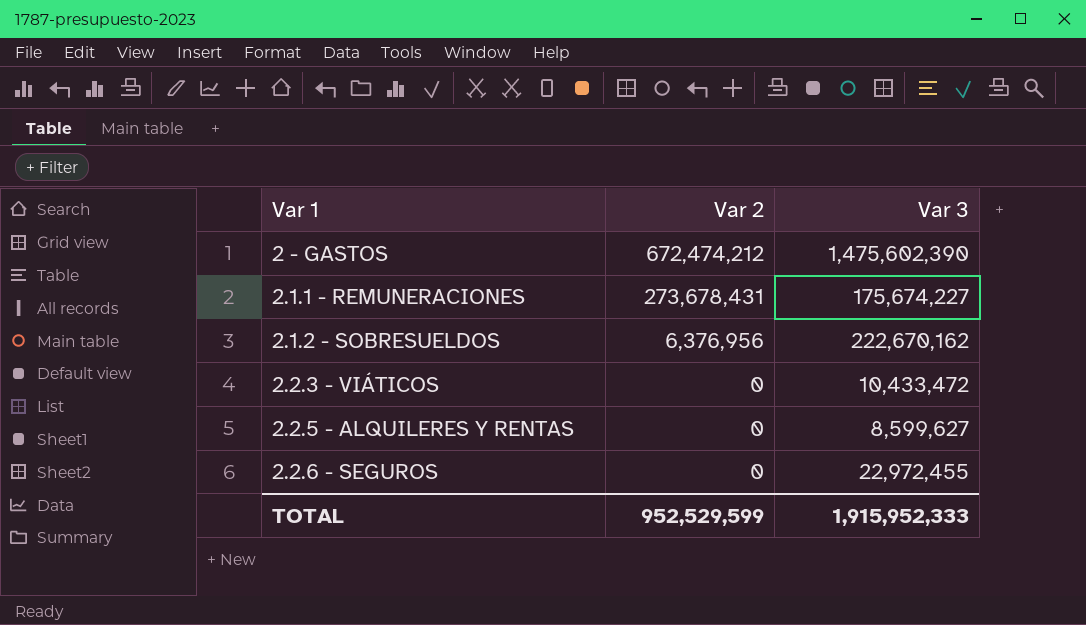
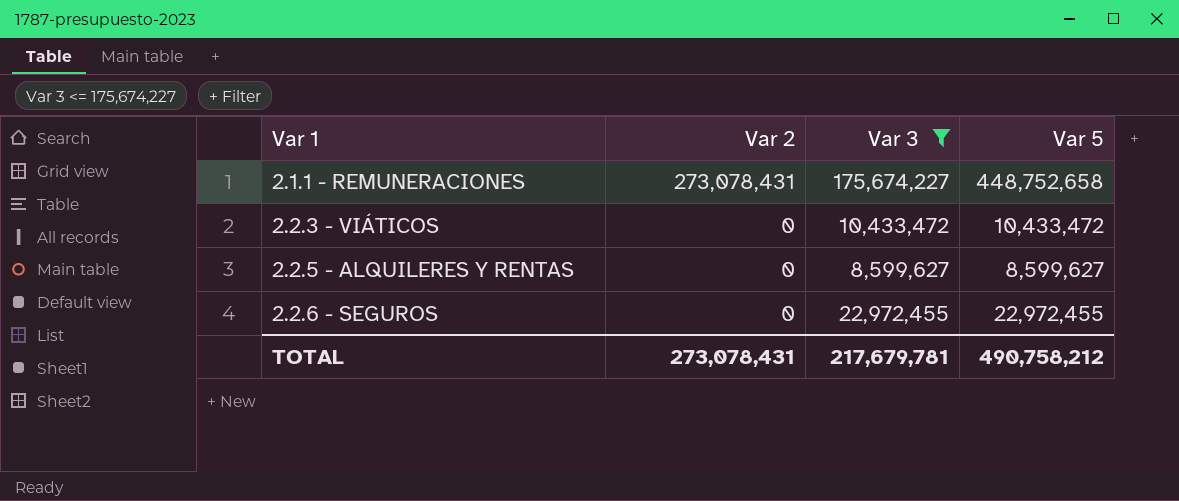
filter: none -> Var 3 <= 175,674,227
column Var 5 | formula: none -> [Var 2] + [Var 3]
2.1.1 - REMUNERACIONES | Var 2: 273,678,431 -> 273,078,431
TOTAL | Var 2: 952,529,599 -> 273,078,431
TOTAL | Var 3: 1,915,952,333 -> 217,679,781

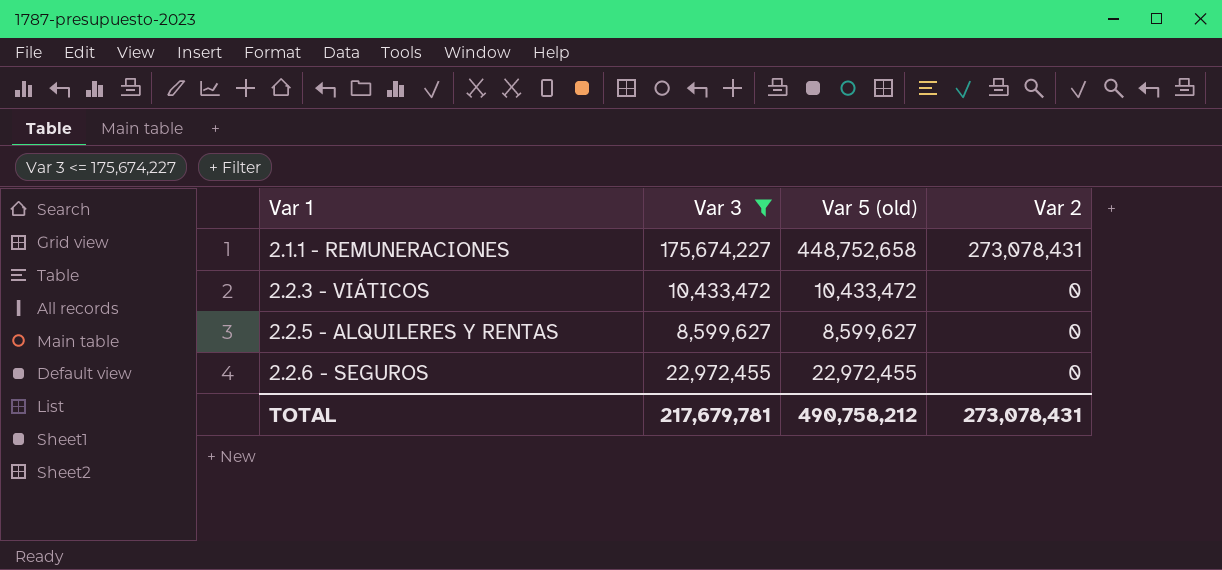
column name: Var 5 -> Var 5 (old)
column Var 2 | position: 2 -> 4

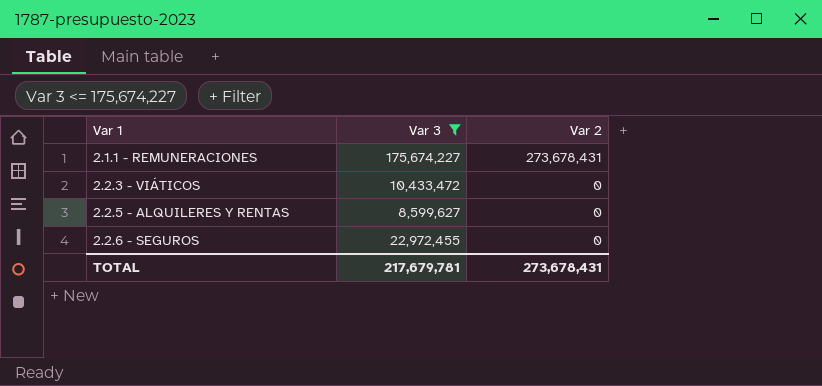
column Var 5 (old) | formula: [Var 3] + [Var 2] -> none
2.1.1 - REMUNERACIONES | Var 2: 273,078,431 -> 273,678,431
TOTAL | Var 2: 273,078,431 -> 273,678,431

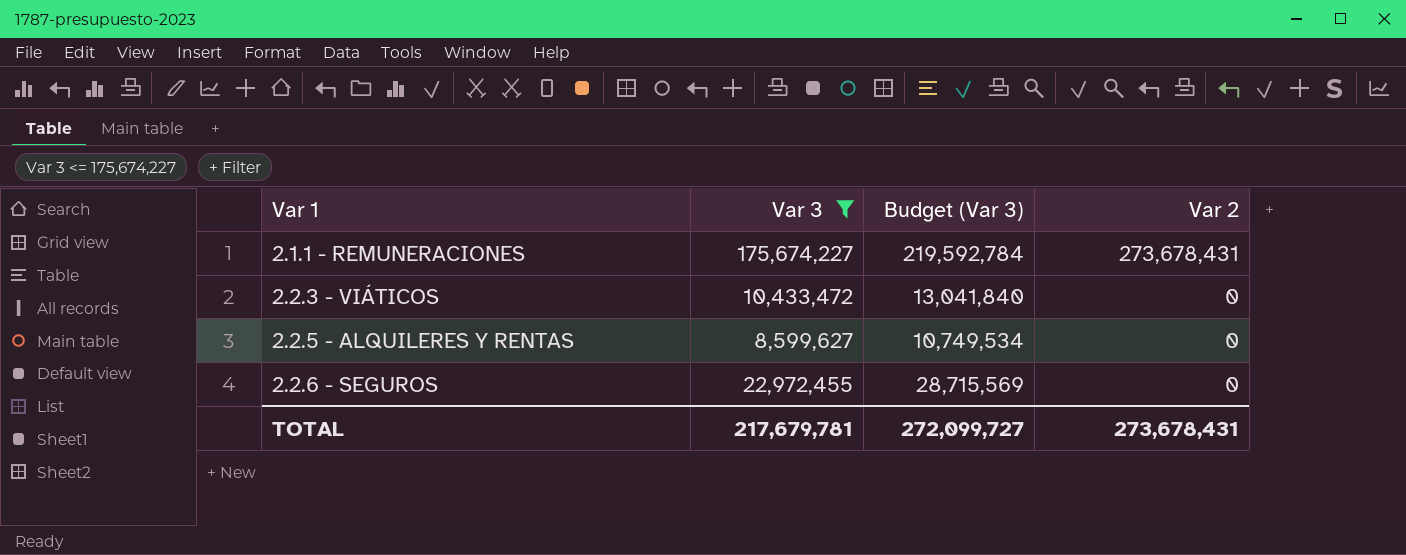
column Budget (Var 3) | formula: none -> [Var 3] * 1.25

